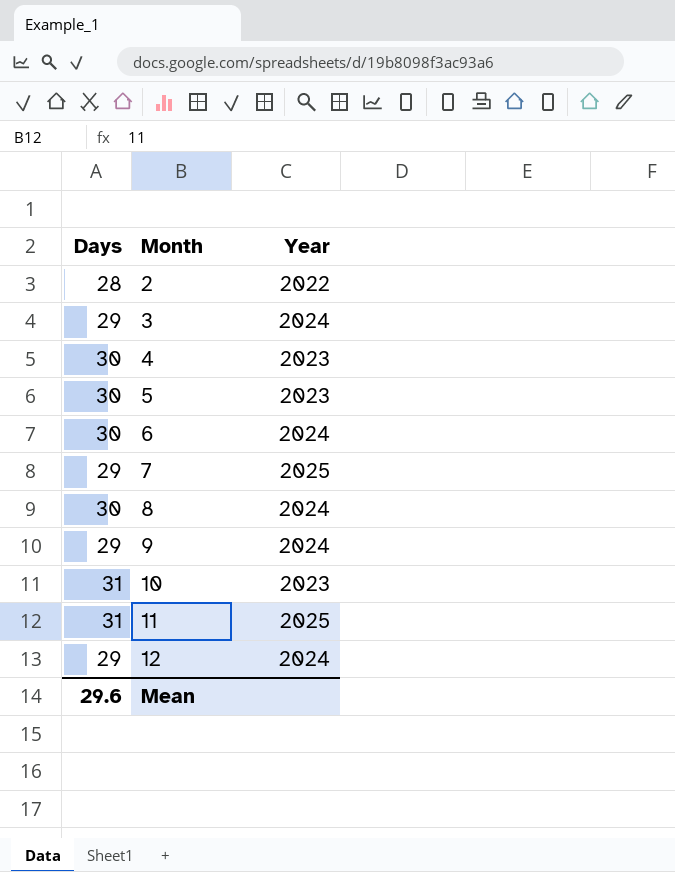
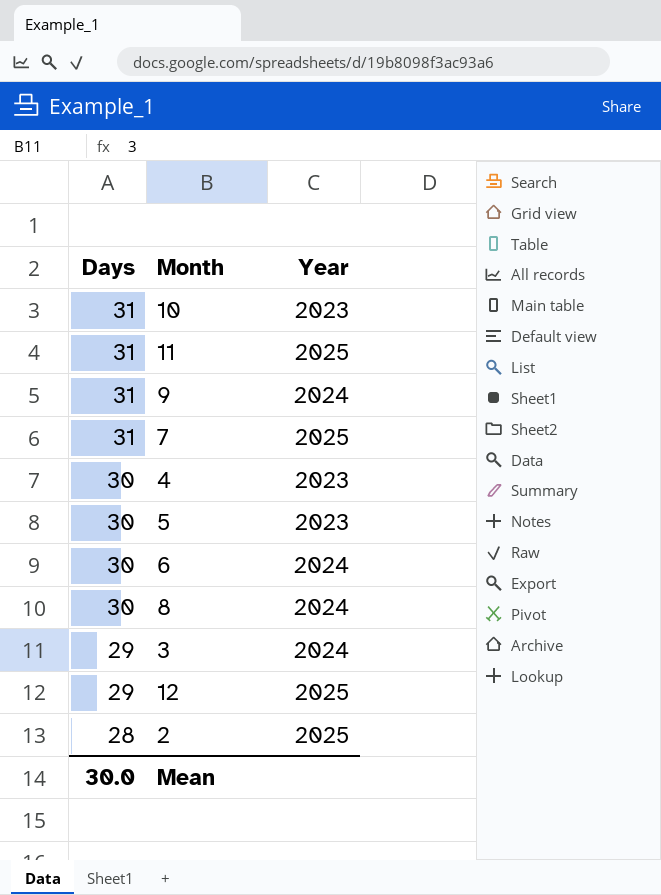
row order: Month ascending -> Days descending
9 | Days: 29 -> 31
7 | Days: 29 -> 31
12 | Year: 2024 -> 2025
2 | Year: 2022 -> 2025
Mean | Days: 29.6 -> 30.0

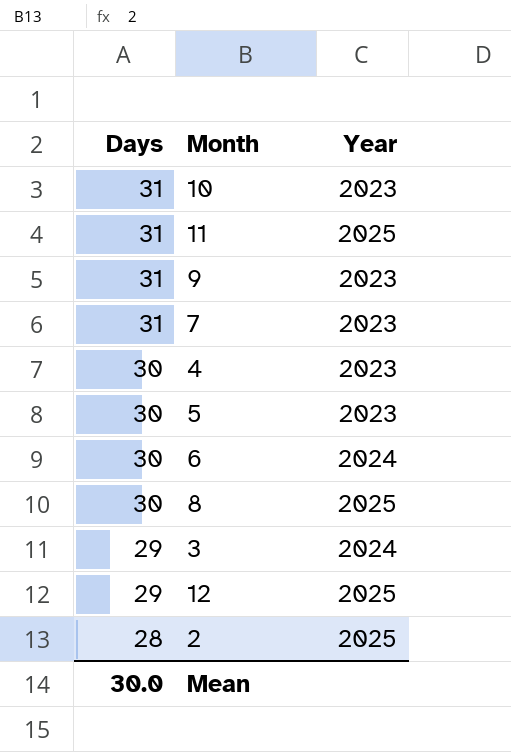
9 | Year: 2024 -> 2023
7 | Year: 2025 -> 2023
8 | Year: 2024 -> 2025

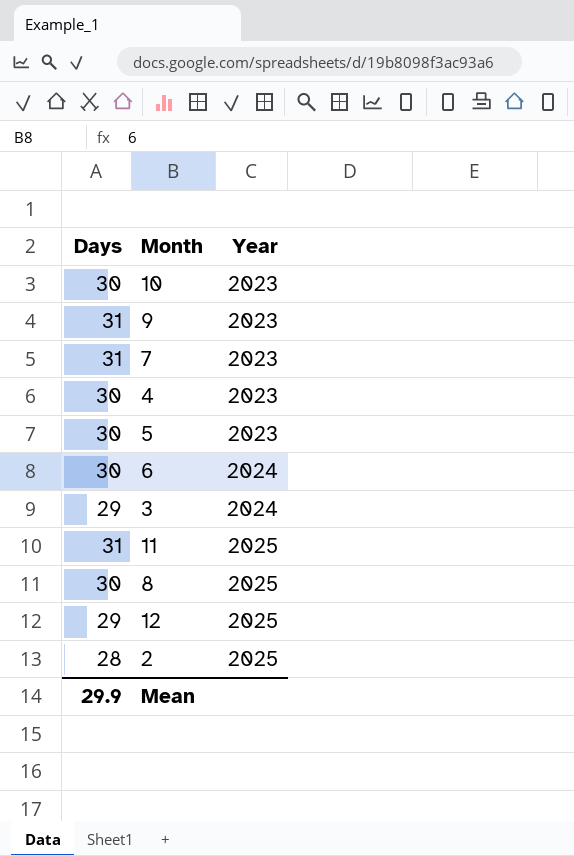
row order: Days descending -> Year ascending
10 | Days: 31 -> 30
Mean | Days: 30.0 -> 29.9

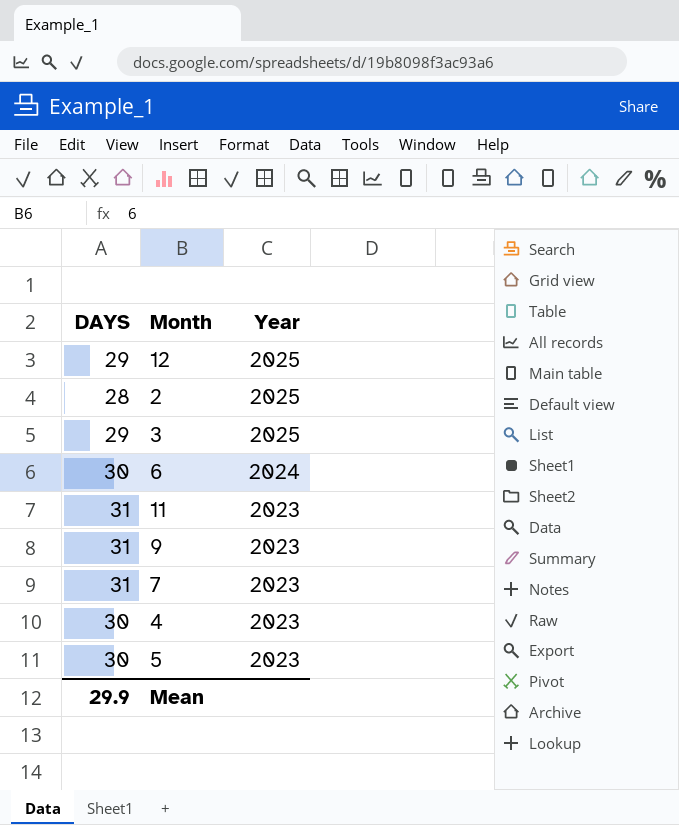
row order: Year ascending -> Year descending
column name: Days -> DAYS
row 10: 30 | 2023 -> none
row 8: 30 | 2025 -> none
3 | Year: 2024 -> 2025
11 | Year: 2025 -> 2023

